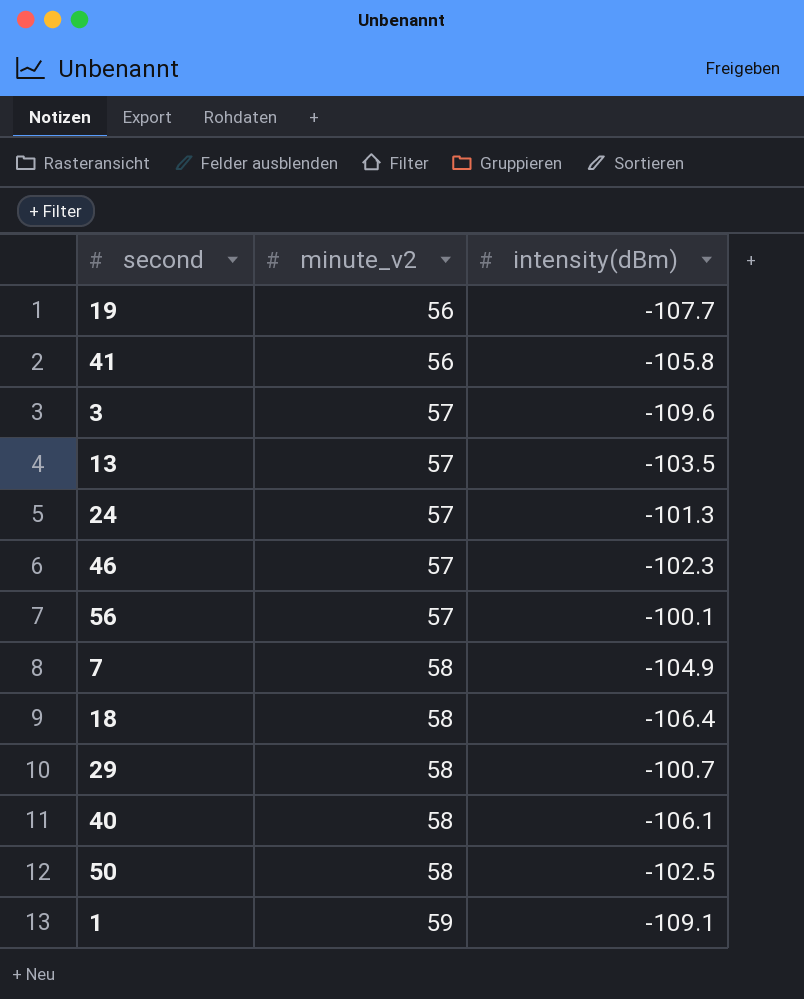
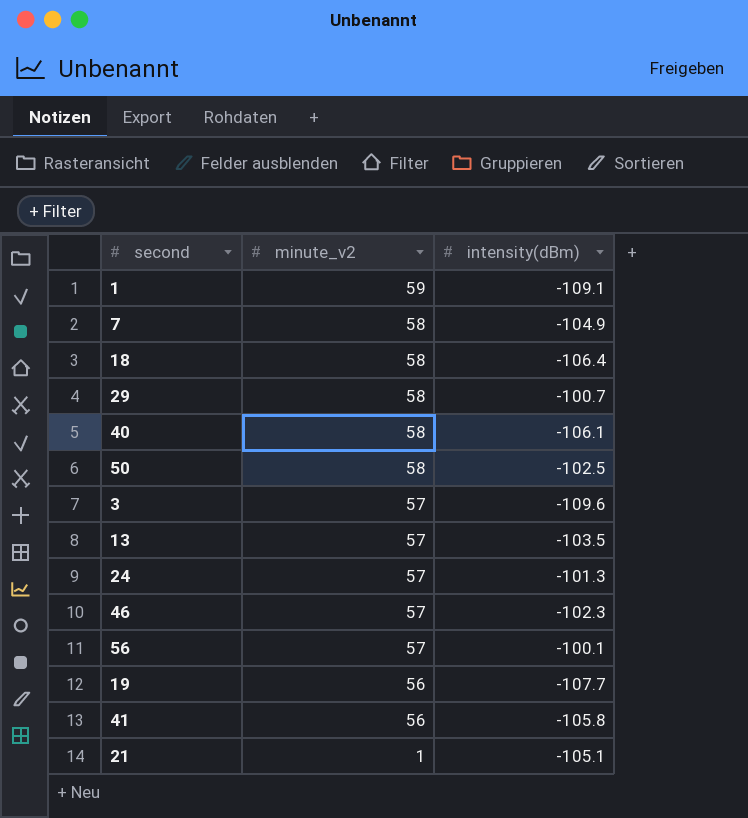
row order: minute_v2 ascending -> minute_v2 descending
row 21: none -> 1 | -105.1

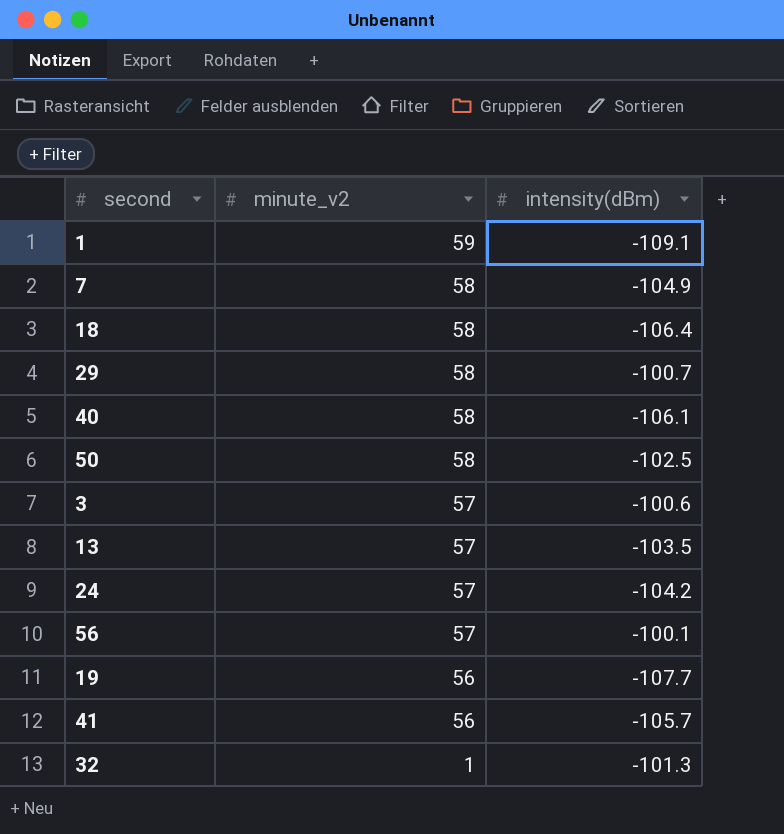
row 46: 57 | -102.3 -> none
row 21: 1 | -105.1 -> none
3 | intensity(dBm): -109.6 -> -100.6
24 | intensity(dBm): -101.3 -> -104.2
41 | intensity(dBm): -105.8 -> -105.7
row 32: none -> 1 | -101.3

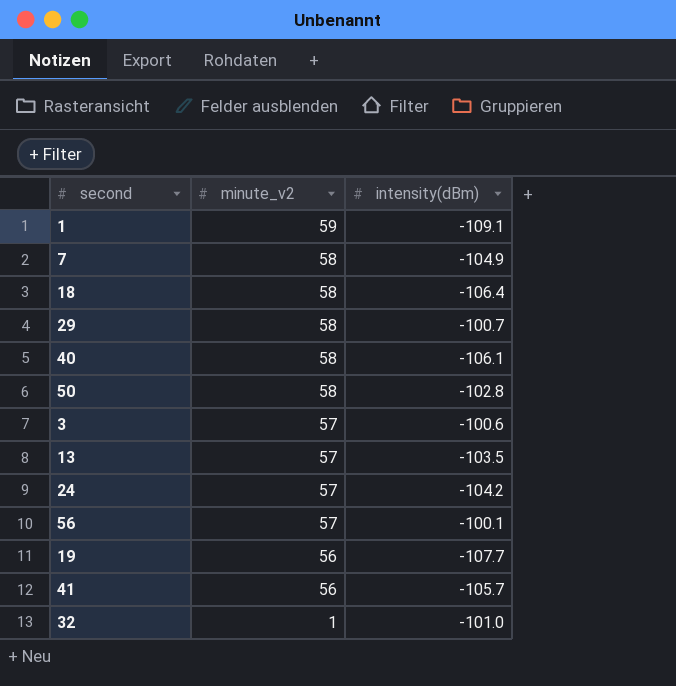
50 | intensity(dBm): -102.5 -> -102.8
32 | intensity(dBm): -101.3 -> -101.0

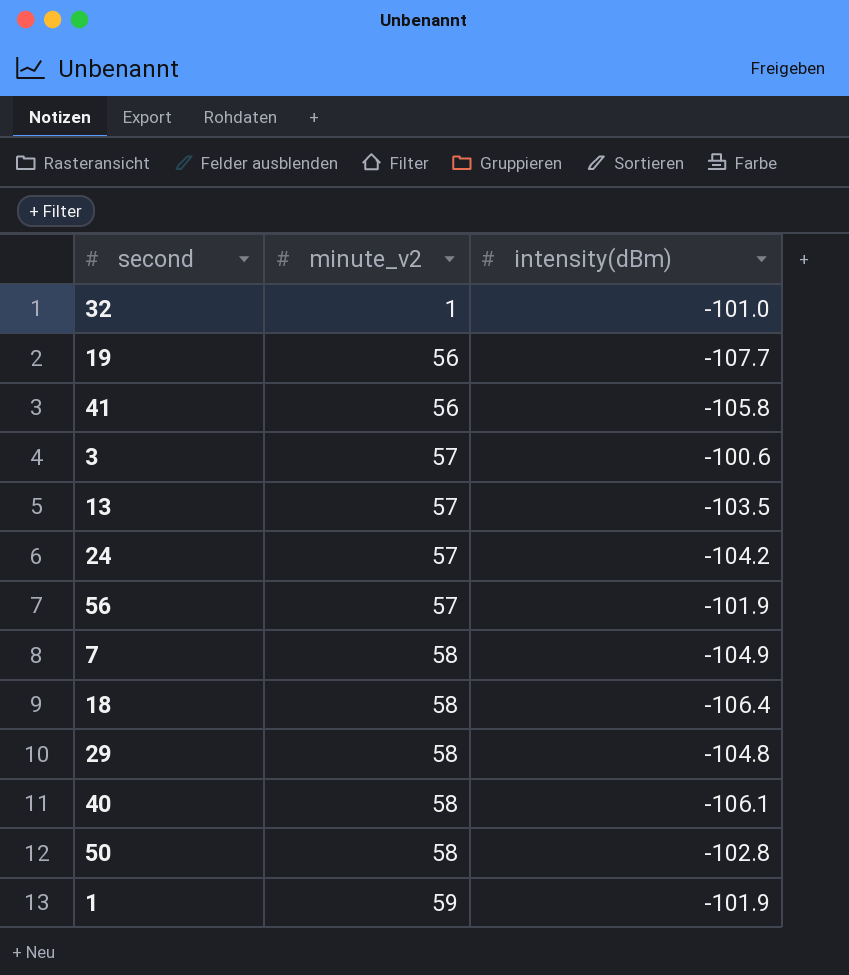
row order: minute_v2 descending -> minute_v2 ascending
41 | intensity(dBm): -105.7 -> -105.8
56 | intensity(dBm): -100.1 -> -101.9
29 | intensity(dBm): -100.7 -> -104.8
1 | intensity(dBm): -109.1 -> -101.9

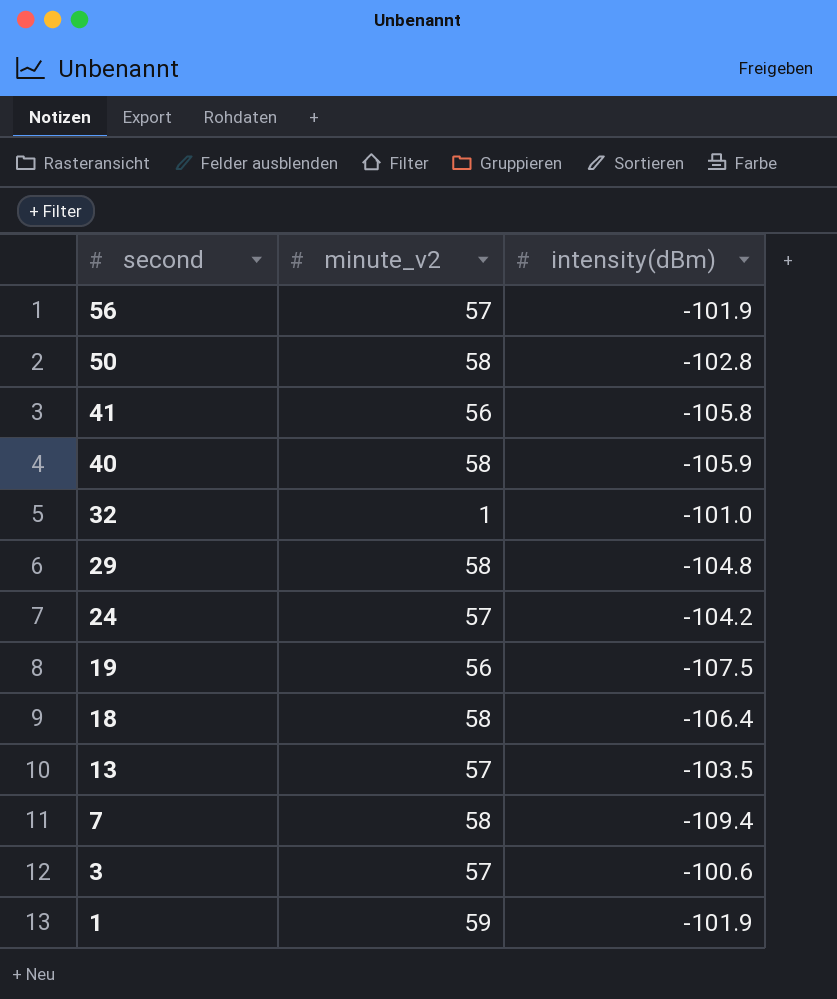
row order: minute_v2 ascending -> second descending
40 | intensity(dBm): -106.1 -> -105.9
19 | intensity(dBm): -107.7 -> -107.5
7 | intensity(dBm): -104.9 -> -109.4

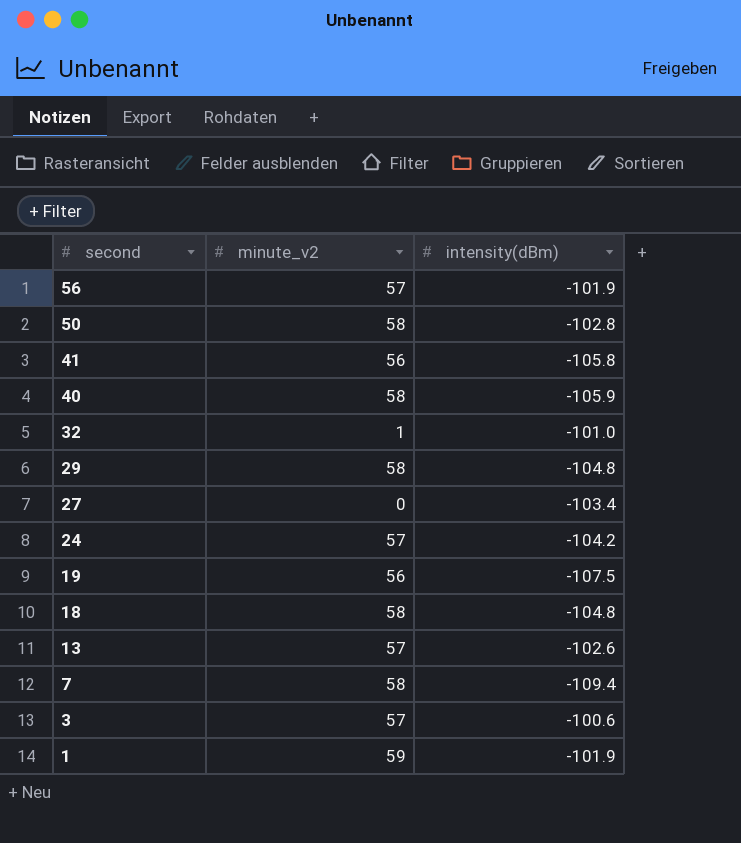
row 27: none -> 0 | -103.4
18 | intensity(dBm): -106.4 -> -104.8
13 | intensity(dBm): -103.5 -> -102.6

